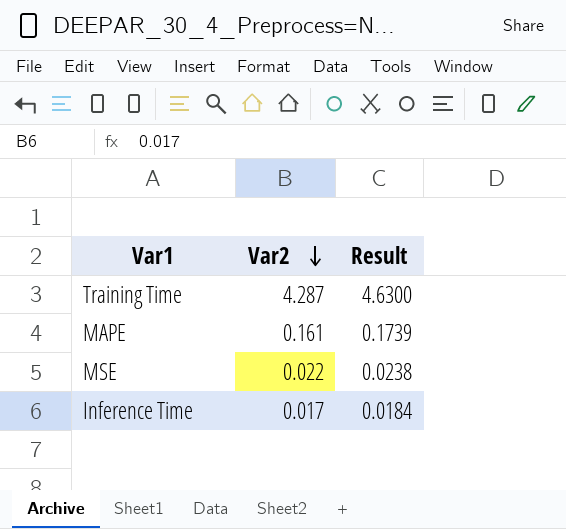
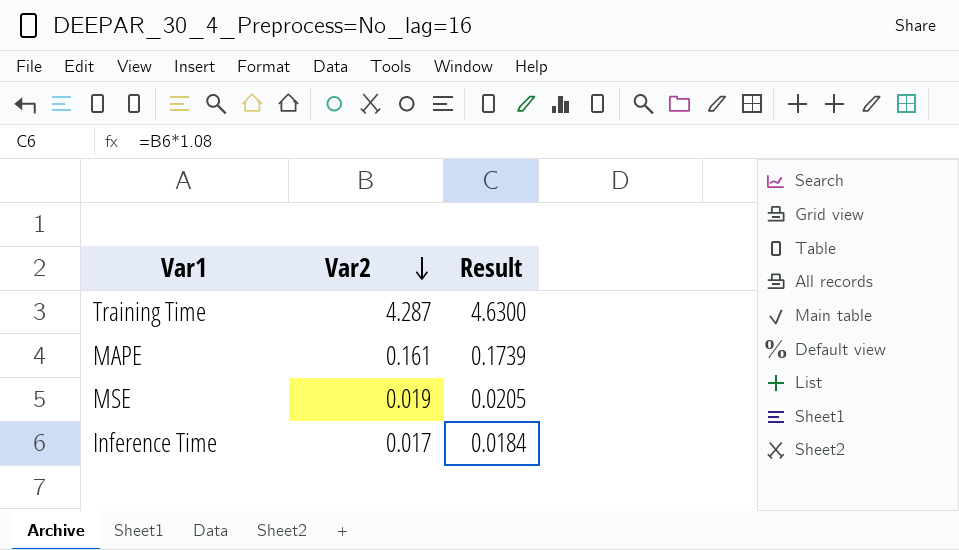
MSE | Var2: 0.022 -> 0.019
MSE | Result: 0.0238 -> 0.0205

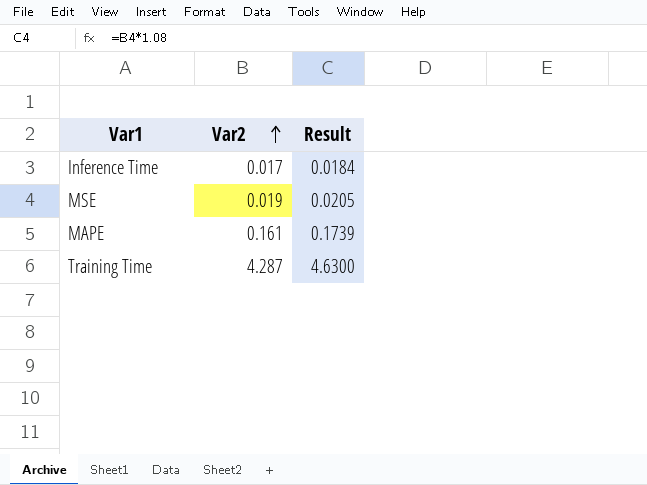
row order: Var2 descending -> Var2 ascending

